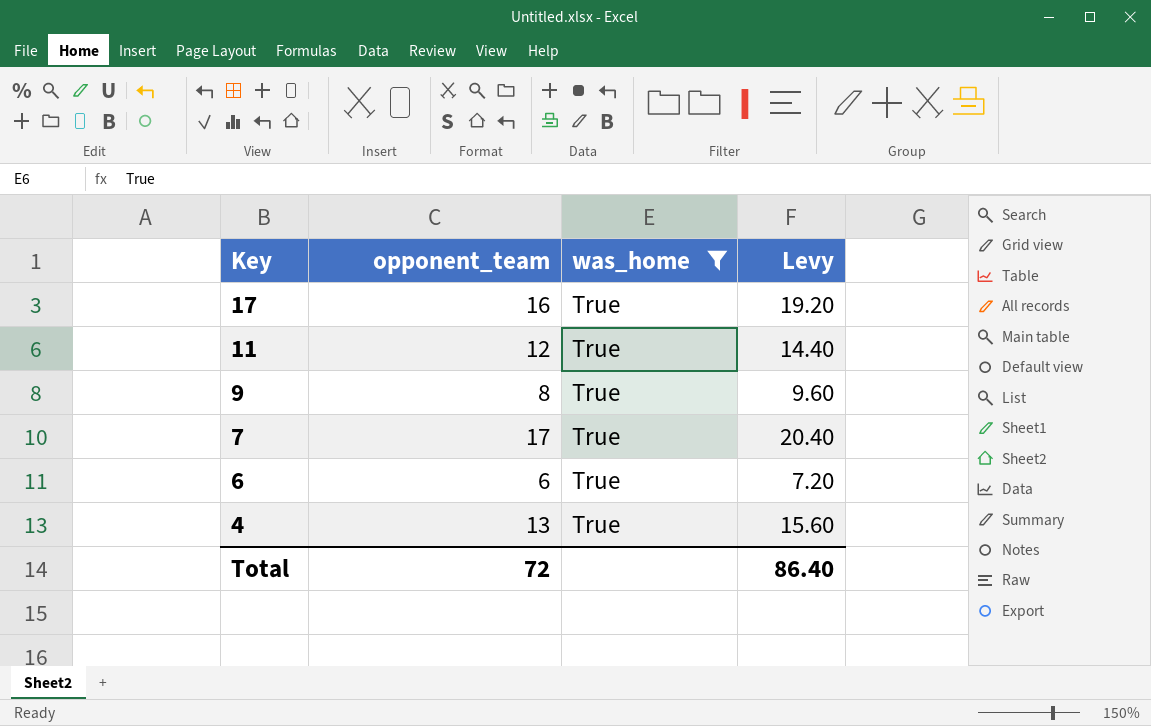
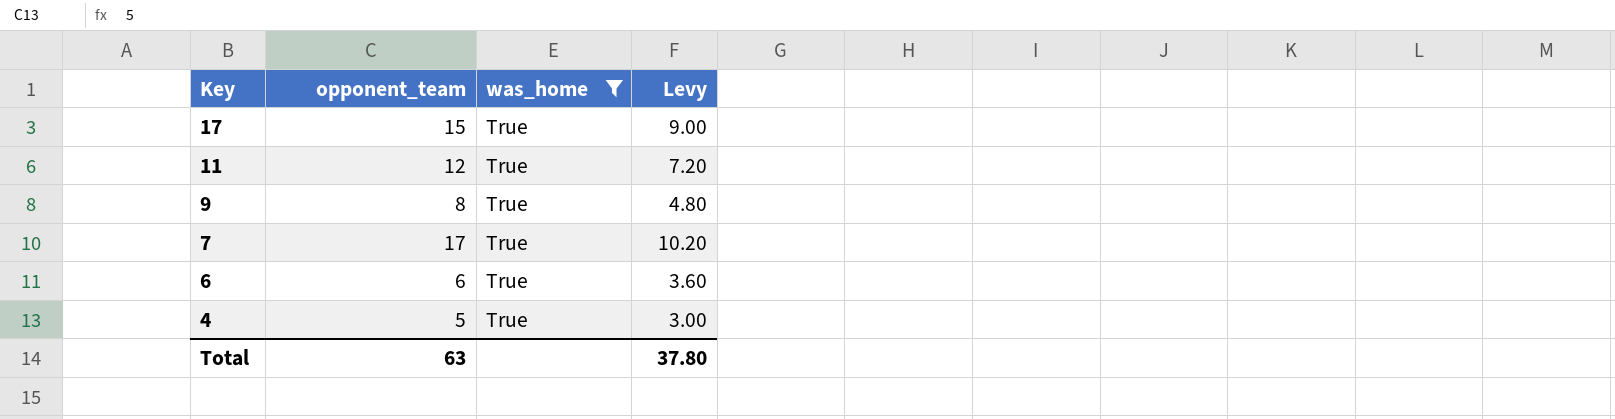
column Levy | formula: [opponent_team] * 1.2 -> [opponent_team] * 0.6
17 | opponent_team: 16 -> 15
4 | opponent_team: 13 -> 5
Total | opponent_team: 72 -> 63
Total | Levy: 86.40 -> 37.80

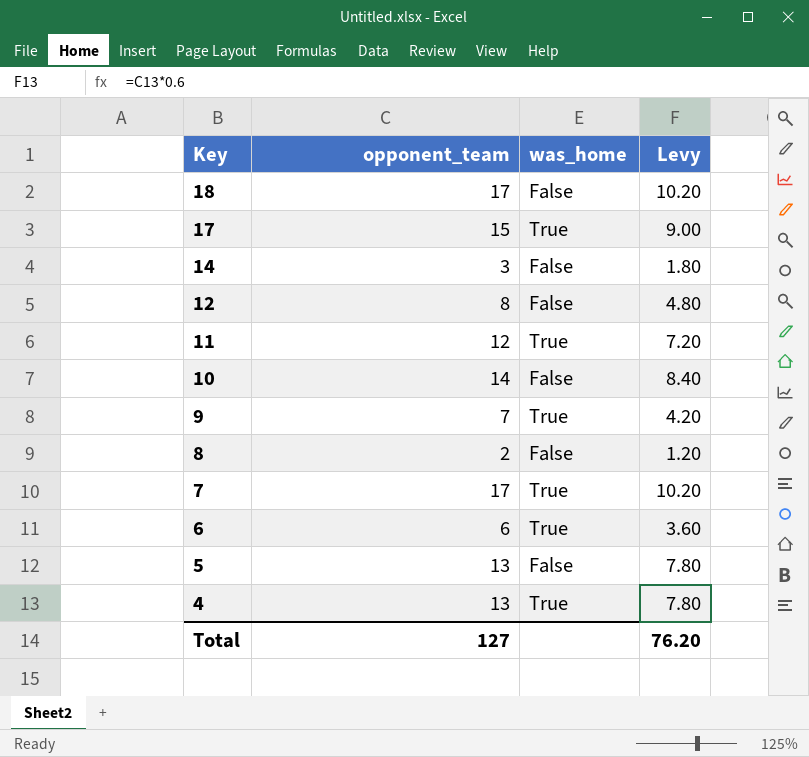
filter: was_home = True -> none
9 | opponent_team: 8 -> 7
9 | Levy: 4.80 -> 4.20
4 | opponent_team: 5 -> 13
4 | Levy: 3.00 -> 7.80
Total | opponent_team: 63 -> 127
Total | Levy: 37.80 -> 76.20

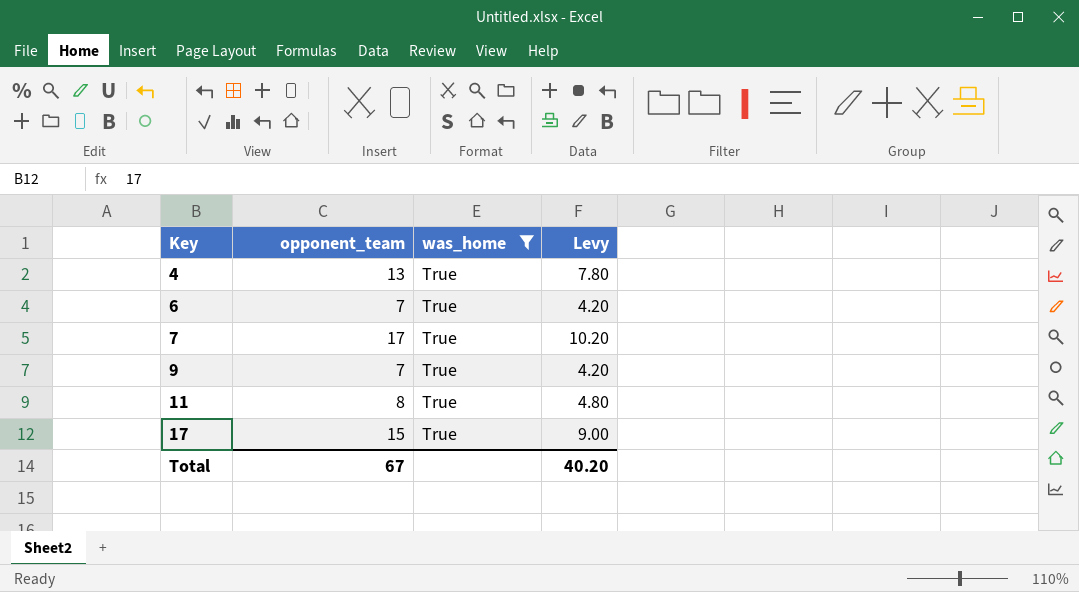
filter: none -> was_home = True
row order: Key descending -> Key ascending
6 | opponent_team: 6 -> 7
6 | Levy: 3.60 -> 4.20
11 | opponent_team: 12 -> 8
11 | Levy: 7.20 -> 4.80
Total | opponent_team: 127 -> 67
Total | Levy: 76.20 -> 40.20

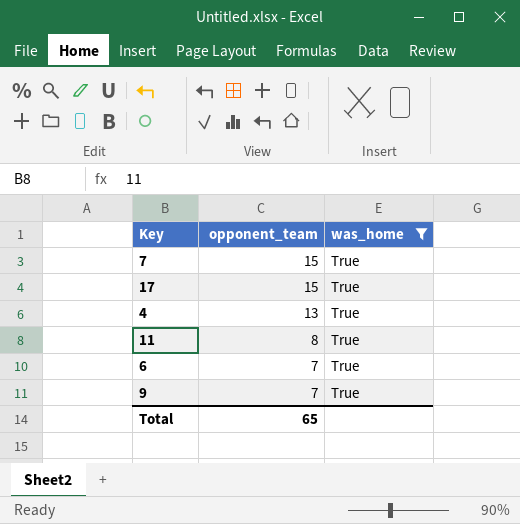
row order: Key ascending -> opponent_team descending
column Levy | formula: [opponent_team] * 0.6 -> none
7 | opponent_team: 17 -> 15
Total | opponent_team: 67 -> 65

